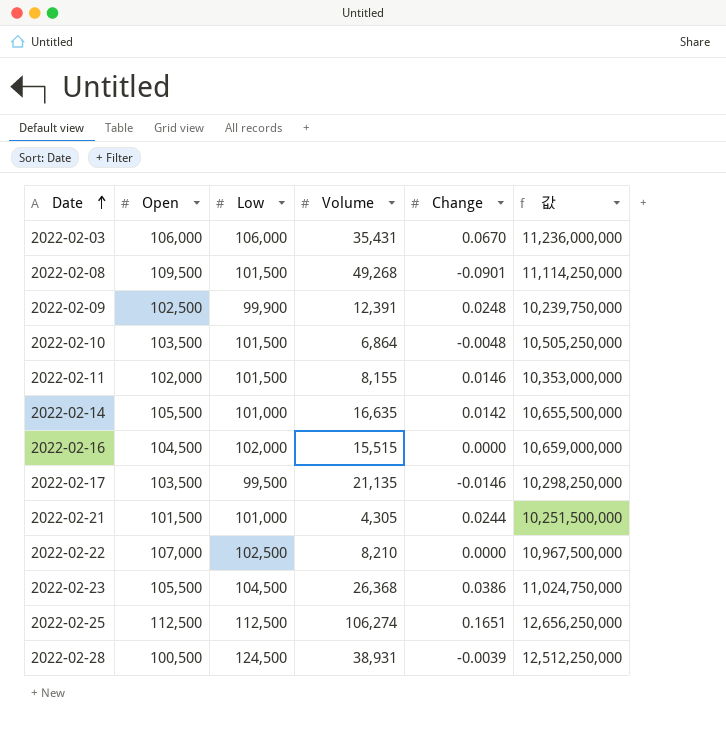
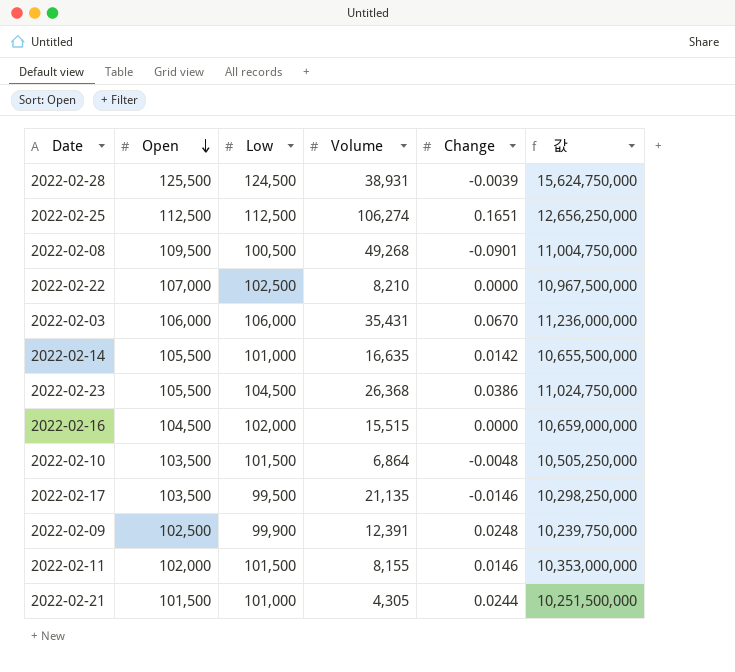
row order: Date ascending -> Open descending
2022-02-28 | Open: 100,500 -> 125,500
2022-02-28 | 값: 12,512,250,000 -> 15,624,750,000
2022-02-08 | Low: 101,500 -> 100,500
2022-02-08 | 값: 11,114,250,000 -> 11,004,750,000

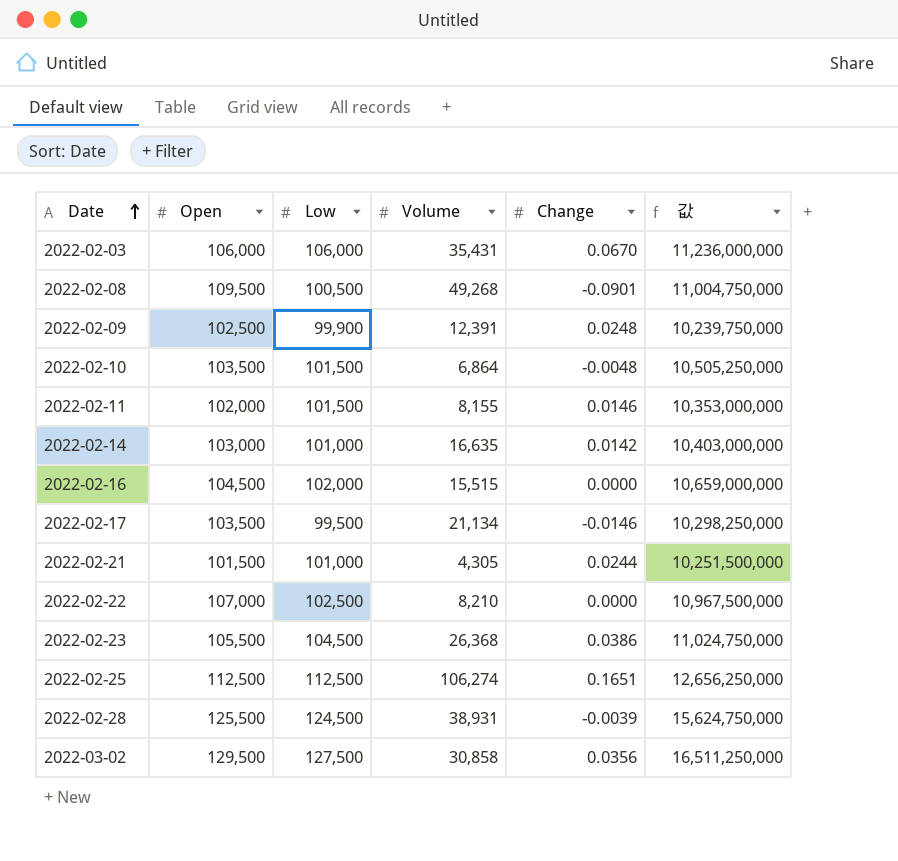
row order: Open descending -> Date ascending
2022-02-14 | Open: 105,500 -> 103,000
2022-02-14 | 값: 10,655,500,000 -> 10,403,000,000
2022-02-17 | Volume: 21,135 -> 21,134
row 2022-03-02: none -> 129,500 | 127,500 | 30,858 | 0.0356 | 16,511,250,000

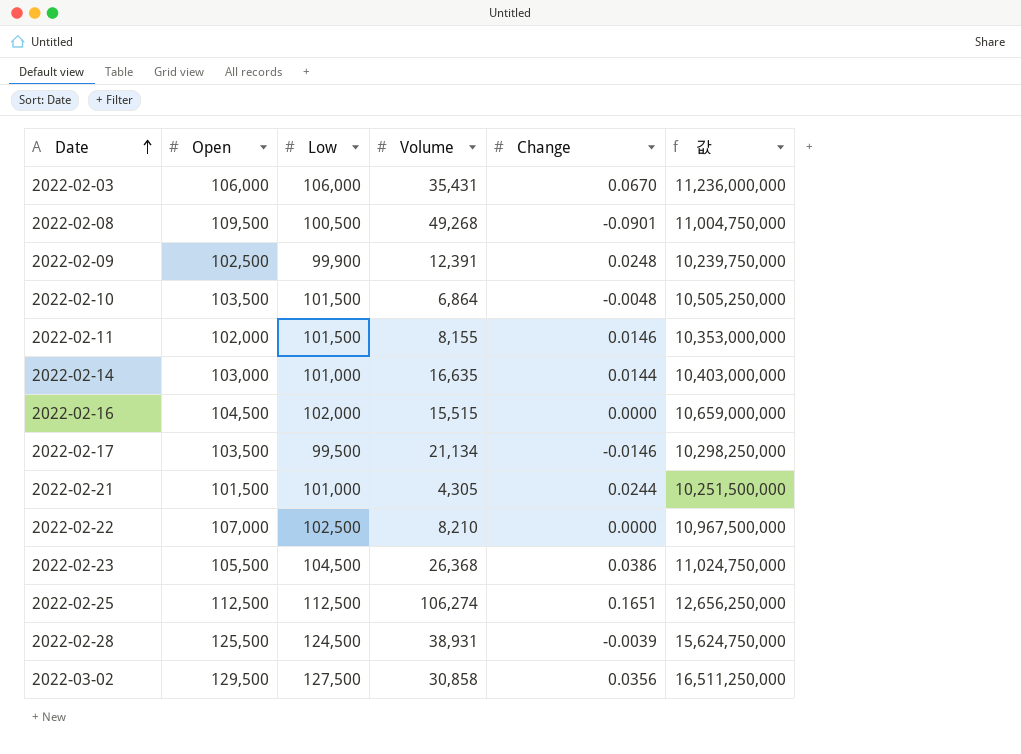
2022-02-14 | Change: 0.0142 -> 0.0144

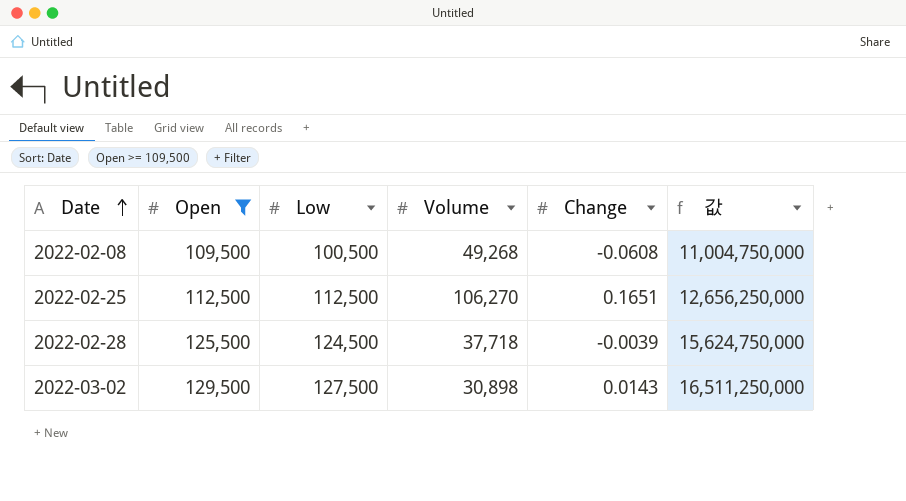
filter: none -> Open >= 109,500
2022-02-08 | Change: -0.0901 -> -0.0608
2022-02-25 | Volume: 106,274 -> 106,270
2022-02-28 | Volume: 38,931 -> 37,718
2022-03-02 | Volume: 30,858 -> 30,898
2022-03-02 | Change: 0.0356 -> 0.0143

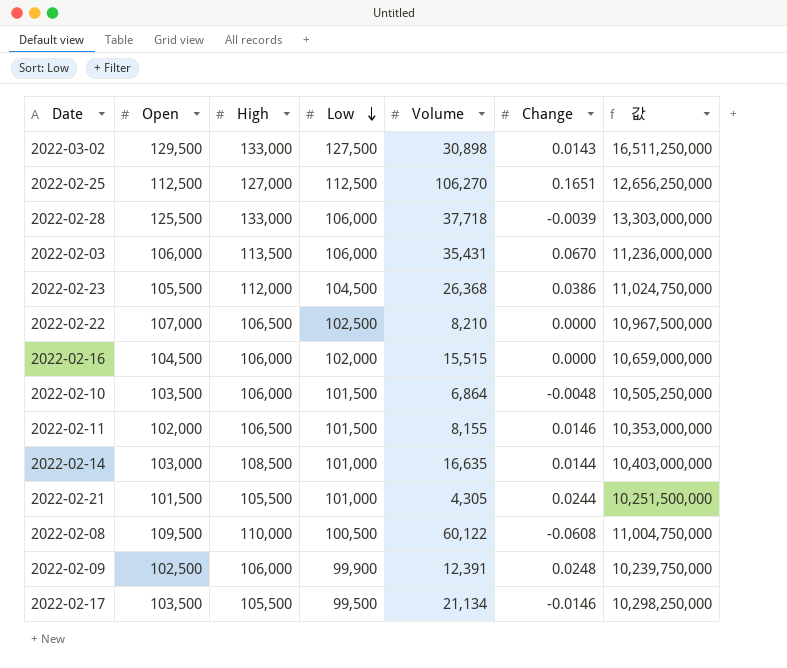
filter: Open >= 109,500 -> none
row order: Date ascending -> Low descending
column High | position: none -> 3
2022-02-28 | Low: 124,500 -> 106,000
2022-02-28 | 값: 15,624,750,000 -> 13,303,000,000
2022-02-08 | Volume: 49,268 -> 60,122

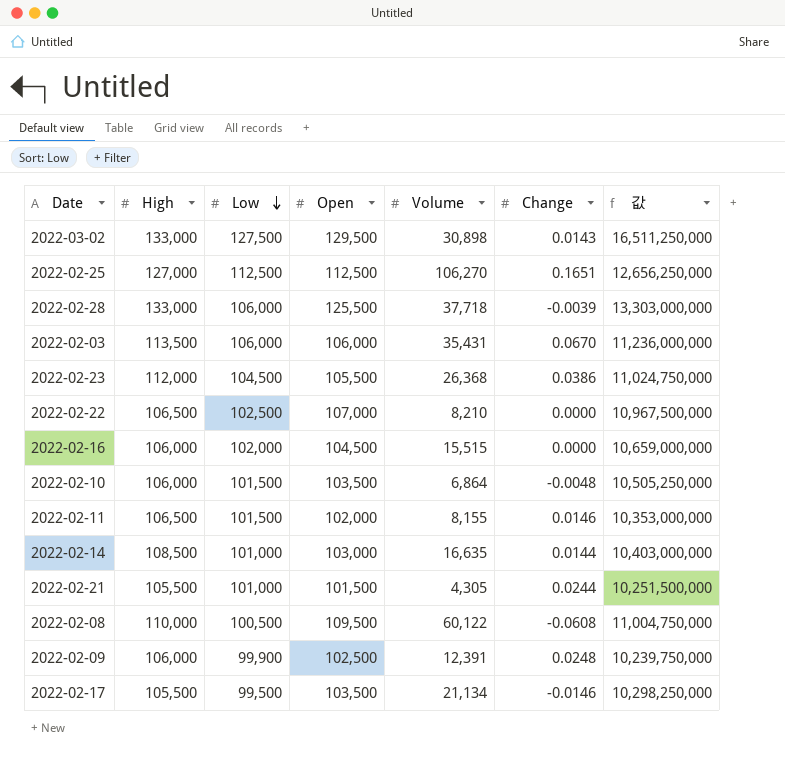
column Open | position: 2 -> 4

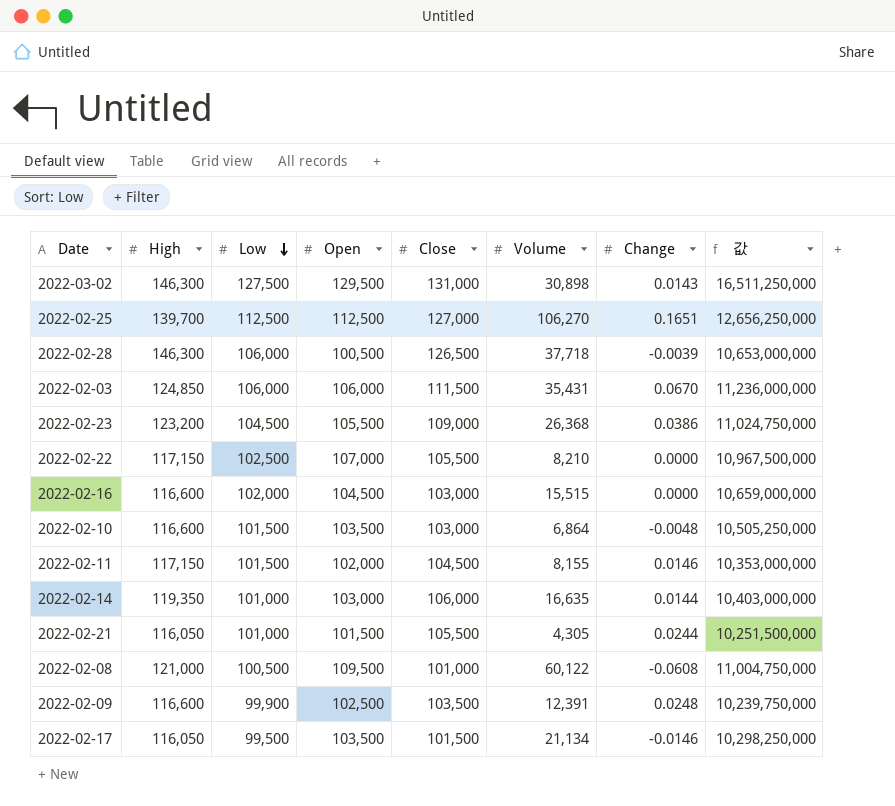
column Close | position: none -> 5
2022-03-02 | High: 133,000 -> 146,300
2022-02-25 | High: 127,000 -> 139,700
2022-02-28 | High: 133,000 -> 146,300
2022-02-28 | Open: 125,500 -> 100,500
2022-02-28 | 값: 13,303,000,000 -> 10,653,000,000
2022-02-03 | High: 113,500 -> 124,850
2022-02-23 | High: 112,000 -> 123,200
2022-02-22 | High: 106,500 -> 117,150
2022-02-16 | High: 106,000 -> 116,600
2022-02-10 | High: 106,000 -> 116,600
2022-02-11 | High: 106,500 -> 117,150
2022-02-14 | High: 108,500 -> 119,350
2022-02-21 | High: 105,500 -> 116,050
2022-02-08 | High: 110,000 -> 121,000
2022-02-09 | High: 106,000 -> 116,600
2022-02-17 | High: 105,500 -> 116,050

